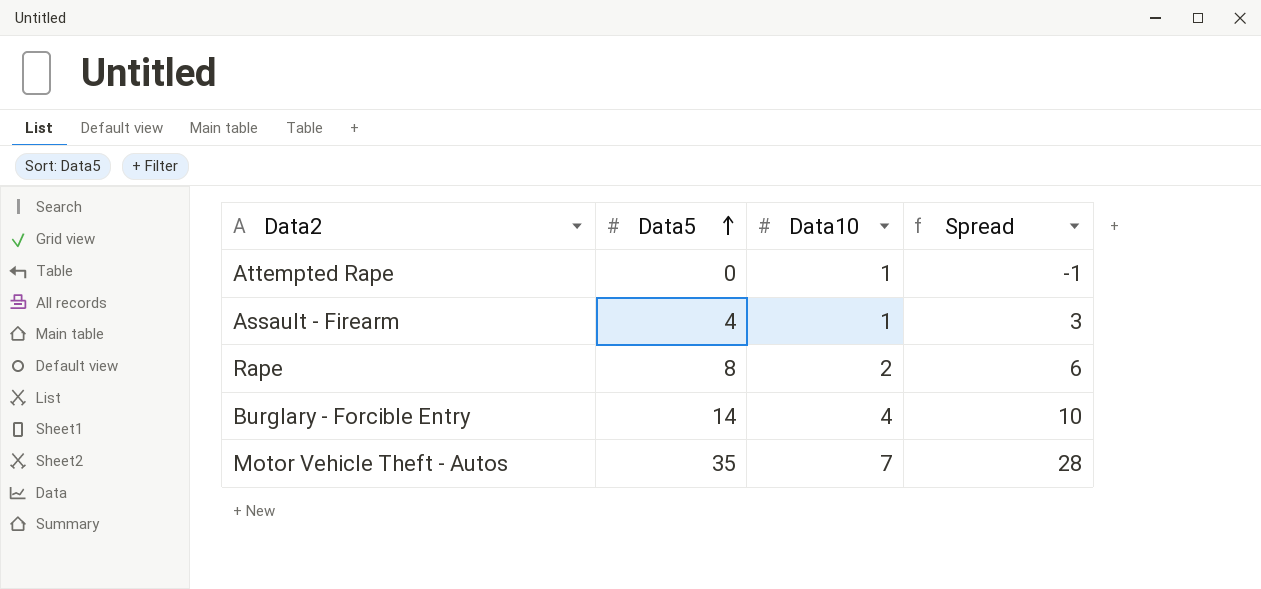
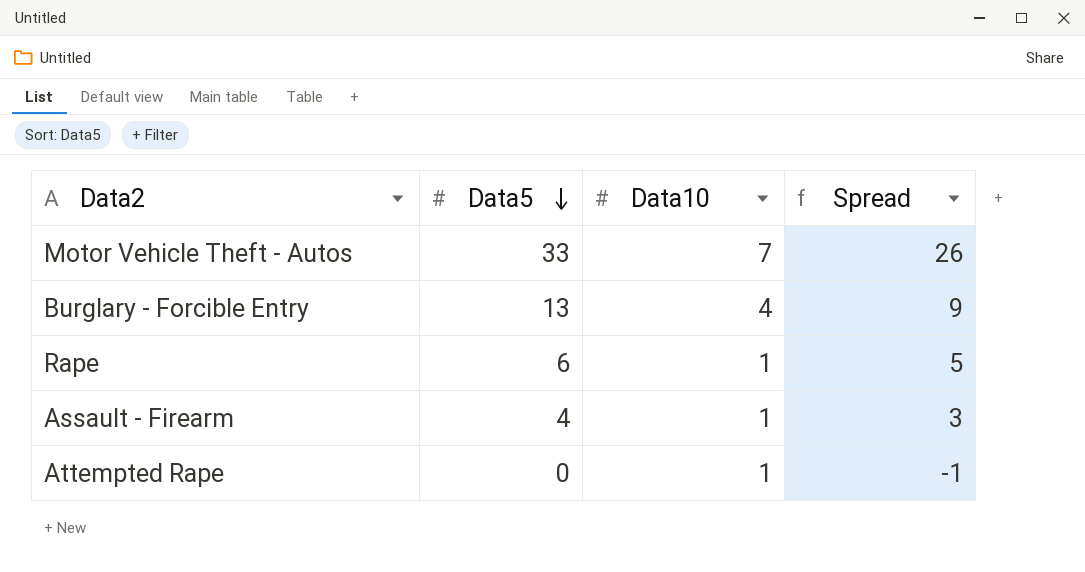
row order: Data5 ascending -> Data5 descending
Motor Vehicle Theft - Autos | Data5: 35 -> 33
Motor Vehicle Theft - Autos | Spread: 28 -> 26
Burglary - Forcible Entry | Data5: 14 -> 13
Burglary - Forcible Entry | Spread: 10 -> 9
Rape | Data5: 8 -> 6
Rape | Data10: 2 -> 1
Rape | Spread: 6 -> 5

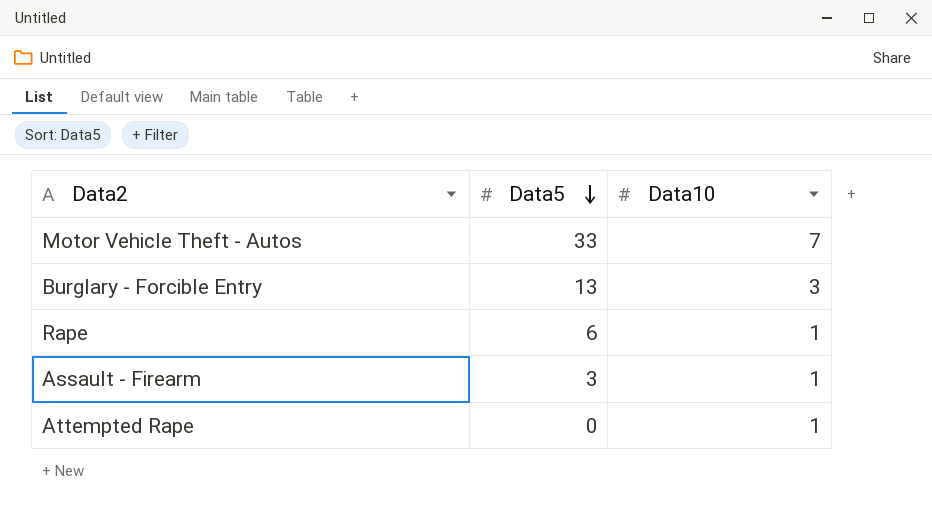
column Spread | formula: [Data5] - [Data10] -> none
Burglary - Forcible Entry | Data10: 4 -> 3
Assault - Firearm | Data5: 4 -> 3

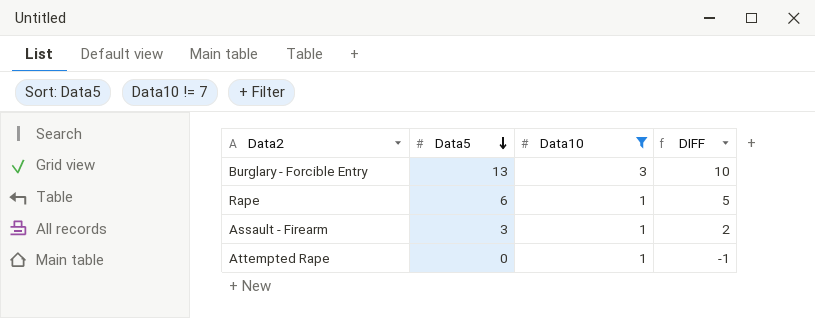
filter: none -> Data10 != 7
column DIFF | formula: none -> [Data5] - [Data10]

